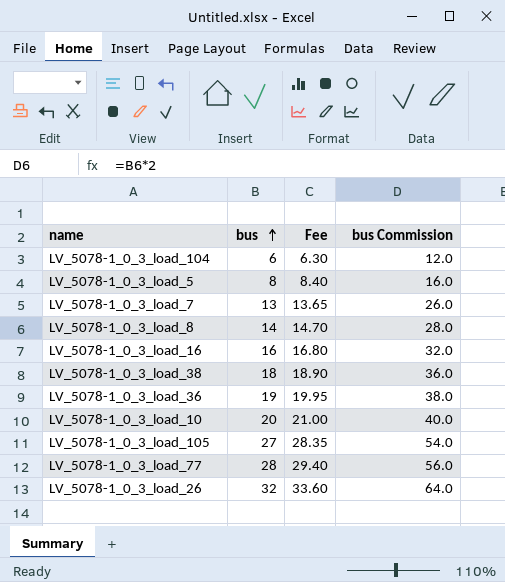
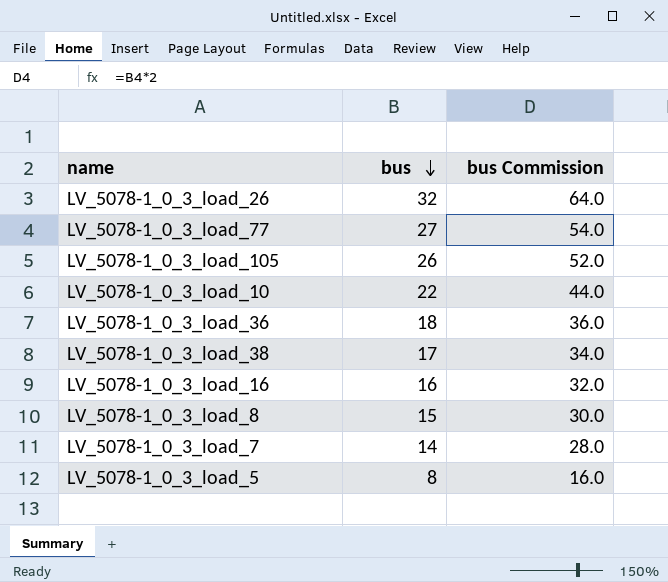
row order: bus ascending -> bus descending
column Fee | formula: [bus] * 1.05 -> none
row LV_5078-1_0_3_load_104: 6 | 6.30 | 12.0 -> none
LV_5078-1_0_3_load_77 | bus: 28 -> 27
LV_5078-1_0_3_load_77 | bus Commission: 56.0 -> 54.0
LV_5078-1_0_3_load_105 | bus: 27 -> 26
LV_5078-1_0_3_load_105 | bus Commission: 54.0 -> 52.0
LV_5078-1_0_3_load_10 | bus: 20 -> 22
LV_5078-1_0_3_load_10 | bus Commission: 40.0 -> 44.0
LV_5078-1_0_3_load_36 | bus: 19 -> 18
LV_5078-1_0_3_load_36 | bus Commission: 38.0 -> 36.0
LV_5078-1_0_3_load_38 | bus: 18 -> 17
LV_5078-1_0_3_load_38 | bus Commission: 36.0 -> 34.0
LV_5078-1_0_3_load_8 | bus: 14 -> 15
LV_5078-1_0_3_load_8 | bus Commission: 28.0 -> 30.0
LV_5078-1_0_3_load_7 | bus: 13 -> 14
LV_5078-1_0_3_load_7 | bus Commission: 26.0 -> 28.0

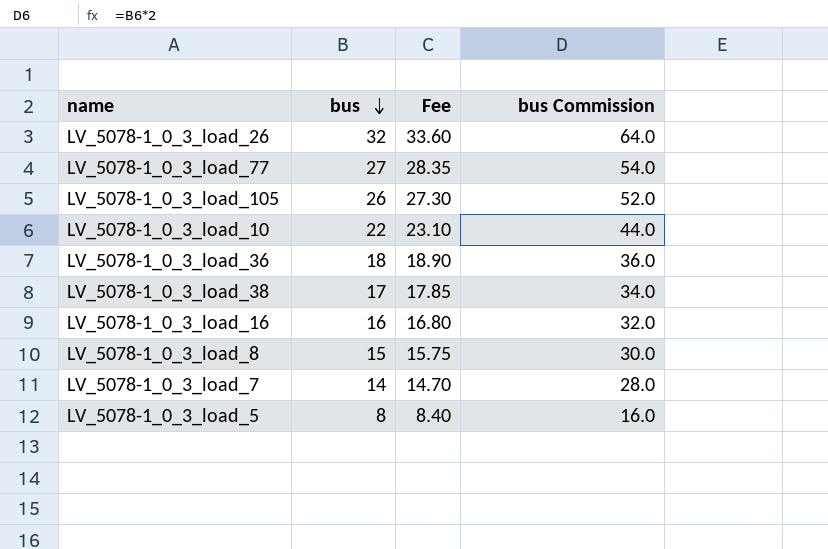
column Fee | formula: none -> [bus] * 1.05

